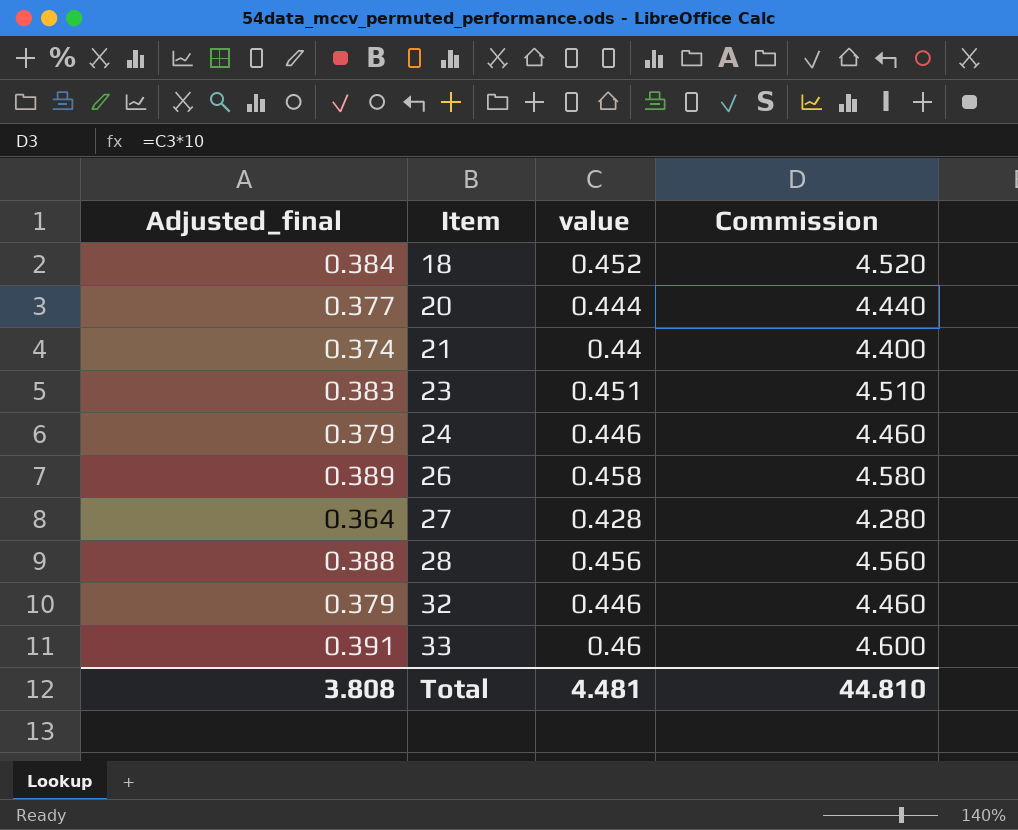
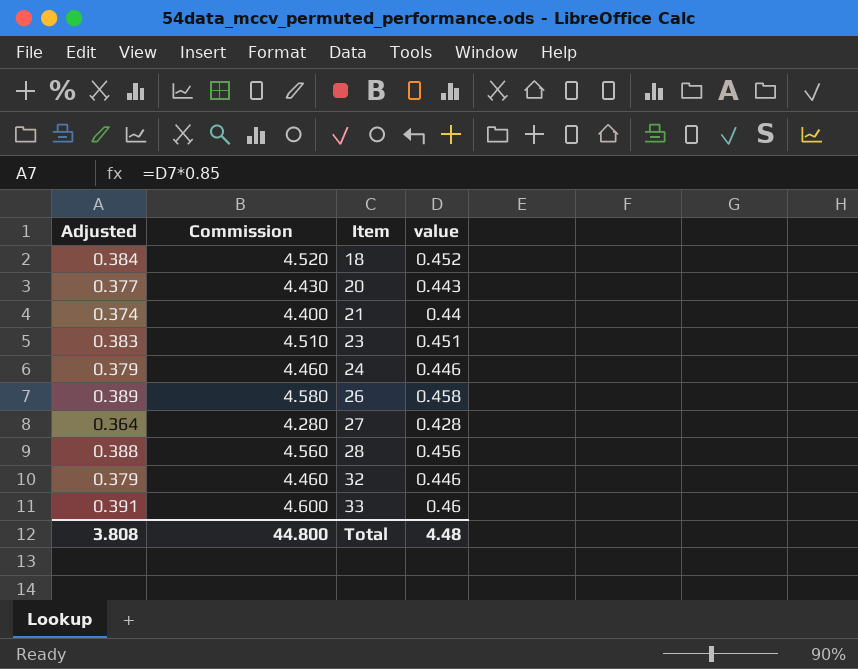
column name: Adjusted_final -> Adjusted
column Commission | position: 4 -> 2
20 | Commission: 4.440 -> 4.430
20 | value: 0.444 -> 0.443
Total | Commission: 44.810 -> 44.800
Total | value: 4.481 -> 4.48

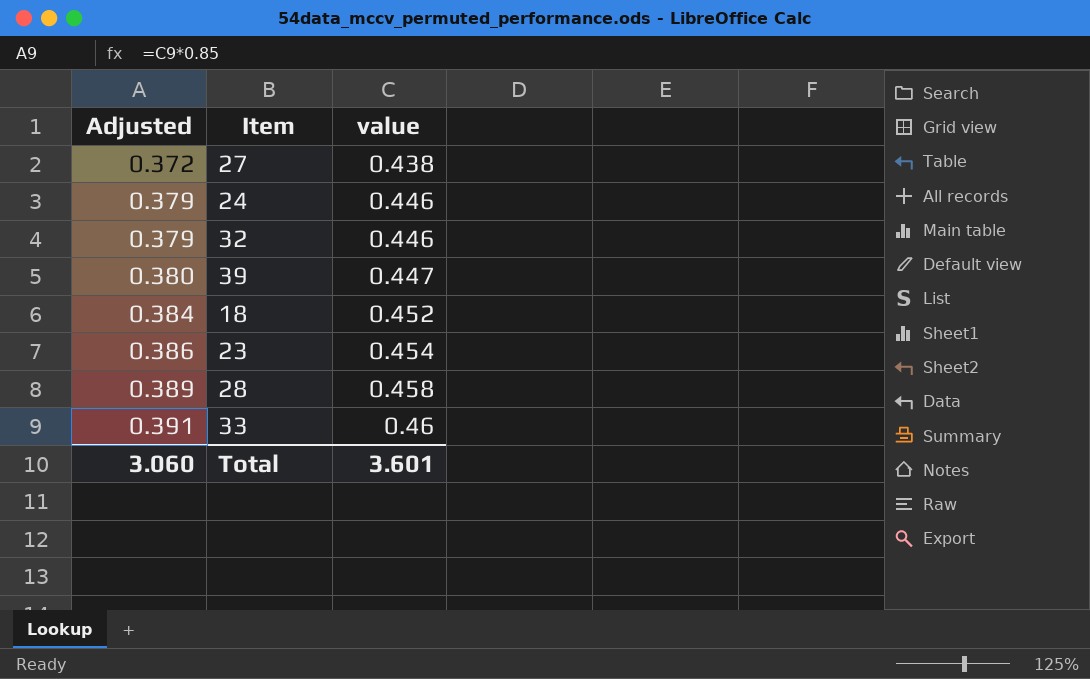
row order: Item ascending -> Adjusted ascending
column Commission | formula: [value] * 10 -> none
row 20: 0.377 | 4.430 | 0.443 -> none
row 21: 0.374 | 4.400 | 0.44 -> none
row 26: 0.389 | 4.580 | 0.458 -> none
27 | Adjusted: 0.364 -> 0.372
27 | value: 0.428 -> 0.438
row 39: none -> 0.380 | 0.447
23 | Adjusted: 0.383 -> 0.386
23 | value: 0.451 -> 0.454
28 | Adjusted: 0.388 -> 0.389
28 | value: 0.456 -> 0.458
Total | Adjusted: 3.808 -> 3.060
Total | value: 4.48 -> 3.601

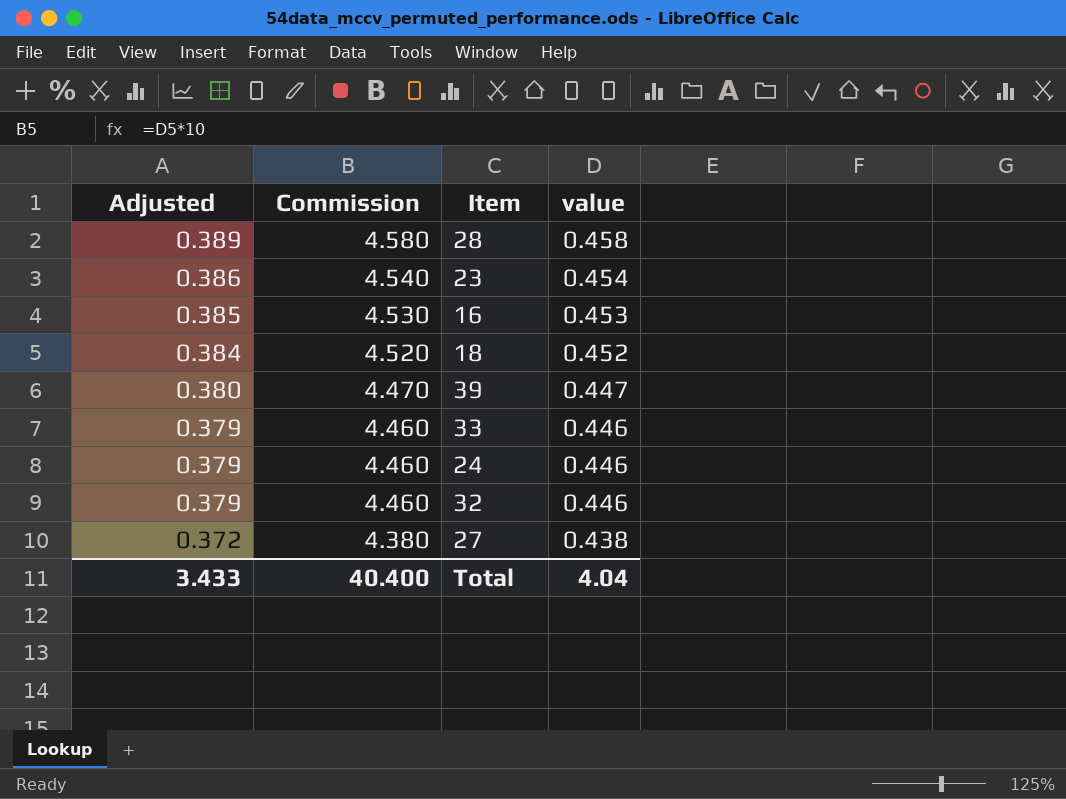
row order: Adjusted ascending -> Adjusted descending
column Commission | formula: none -> [value] * 10
row 16: none -> 0.385 | 4.530 | 0.453
33 | Adjusted: 0.391 -> 0.379
33 | value: 0.46 -> 0.446
Total | Adjusted: 3.060 -> 3.433
Total | value: 3.601 -> 4.04

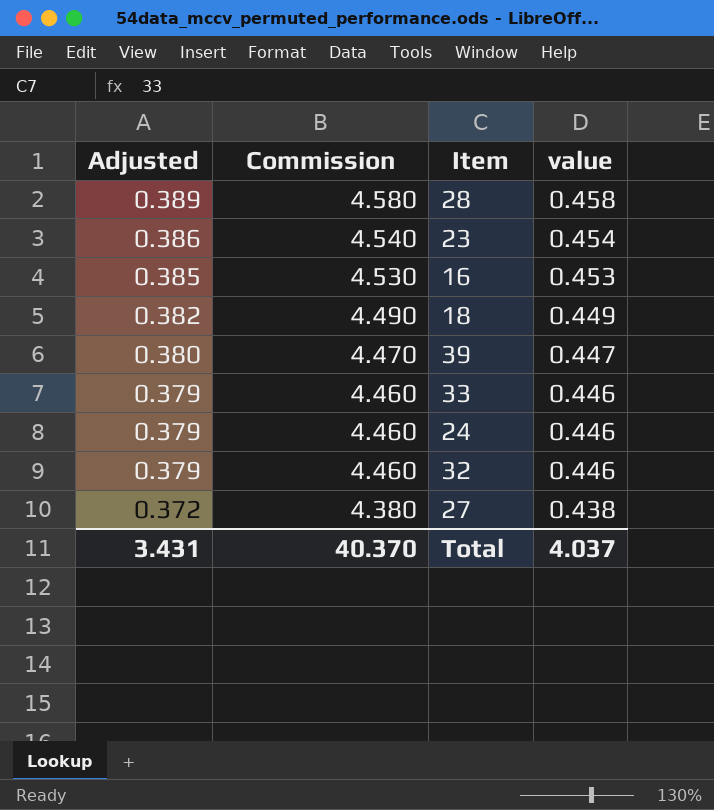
18 | Adjusted: 0.384 -> 0.382
18 | Commission: 4.520 -> 4.490
18 | value: 0.452 -> 0.449
Total | Adjusted: 3.433 -> 3.431
Total | Commission: 40.400 -> 40.370
Total | value: 4.04 -> 4.037

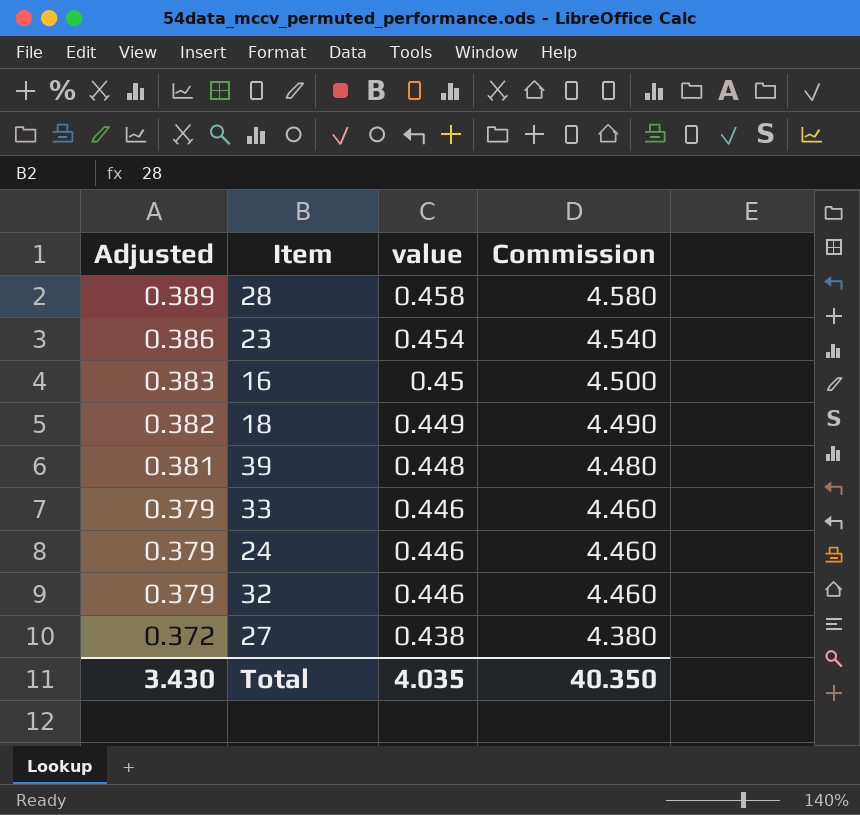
column Commission | position: 2 -> 4
16 | Adjusted: 0.385 -> 0.383
16 | value: 0.453 -> 0.45
16 | Commission: 4.530 -> 4.500
39 | Adjusted: 0.380 -> 0.381
39 | value: 0.447 -> 0.448
39 | Commission: 4.470 -> 4.480
Total | Adjusted: 3.431 -> 3.430
Total | value: 4.037 -> 4.035
Total | Commission: 40.370 -> 40.350

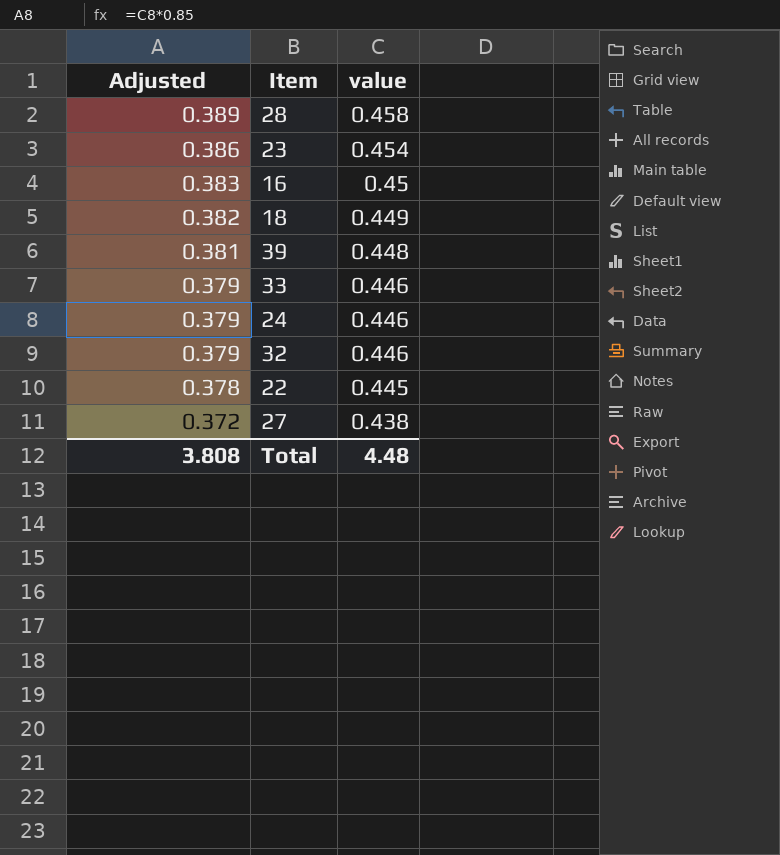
column Commission | formula: [value] * 10 -> none
row 22: none -> 0.378 | 0.445
Total | Adjusted: 3.430 -> 3.808
Total | value: 4.035 -> 4.48

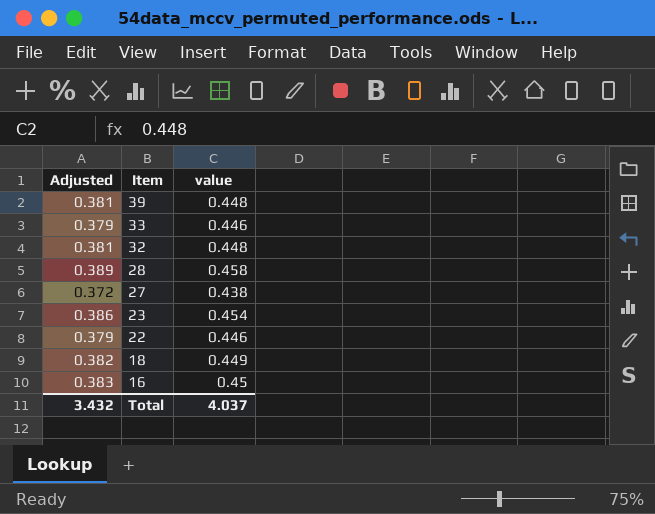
row order: Adjusted descending -> Item descending
row 24: 0.379 | 0.446 -> none
32 | Adjusted: 0.379 -> 0.381
32 | value: 0.446 -> 0.448
22 | Adjusted: 0.378 -> 0.379
22 | value: 0.445 -> 0.446
Total | Adjusted: 3.808 -> 3.432
Total | value: 4.48 -> 4.037

